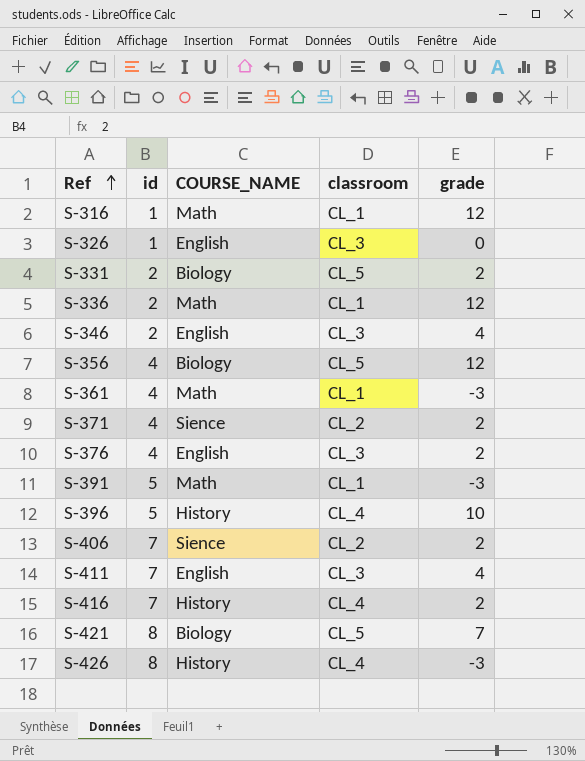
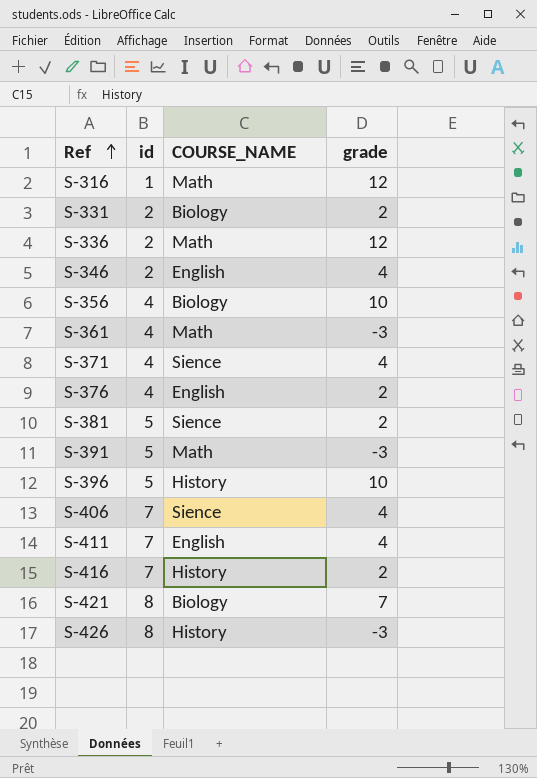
column classroom | position: 4 -> none
row S-326: 1 | English | CL_3 | 0 -> none
S-356 | grade: 12 -> 10
S-371 | grade: 2 -> 4
row S-381: none -> 5 | Sience | 2
S-406 | grade: 2 -> 4

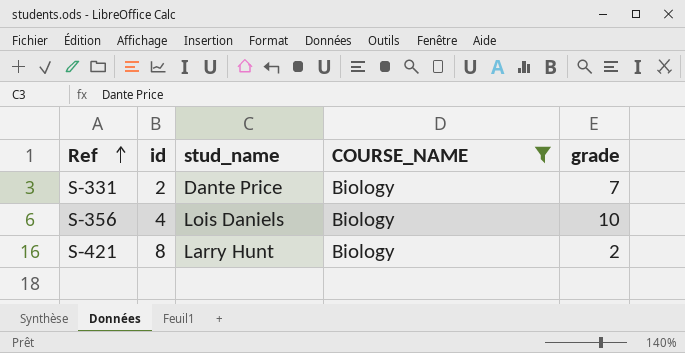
filter: none -> COURSE_NAME = Biology
column stud_name | position: none -> 3
S-331 | grade: 2 -> 7
S-421 | grade: 7 -> 2

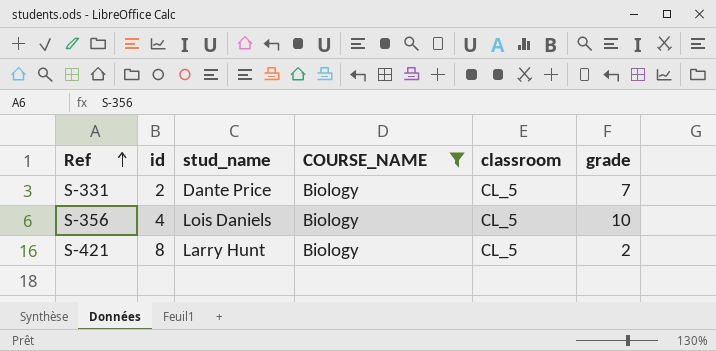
column classroom | position: none -> 5

